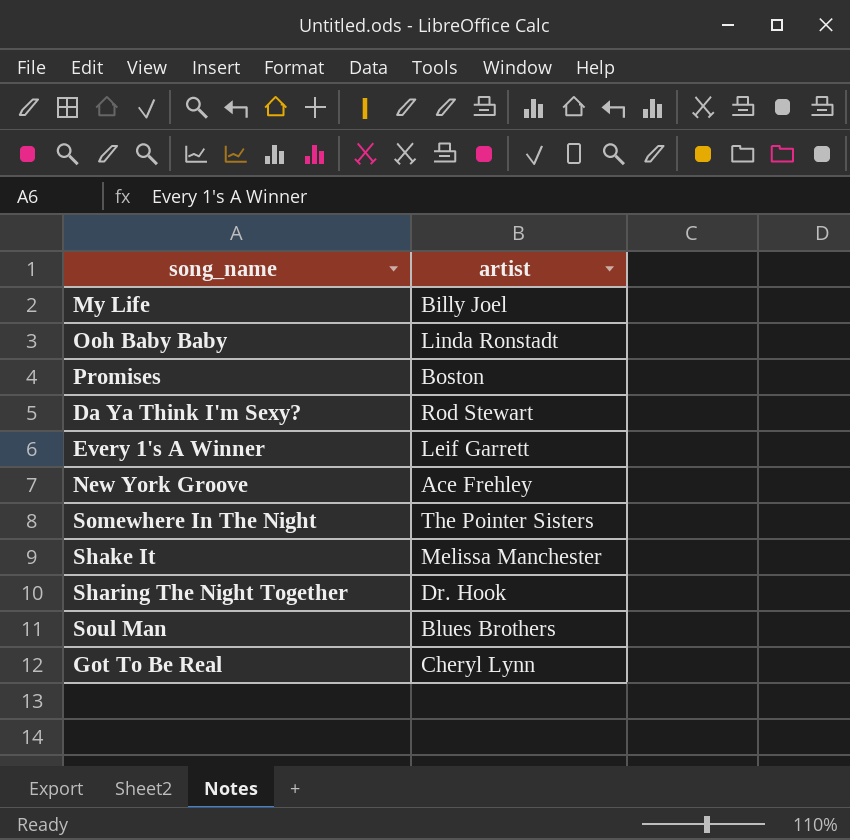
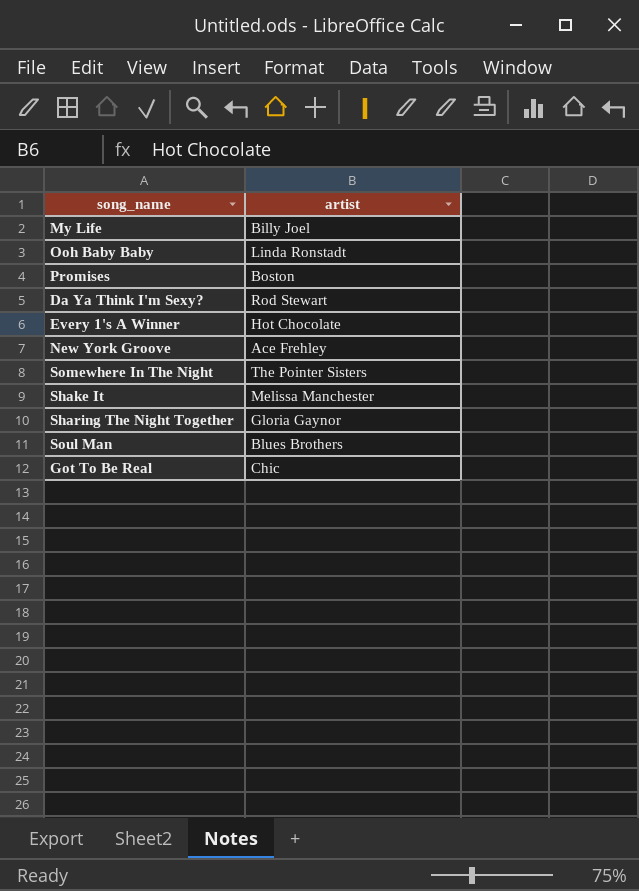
Every 1's A Winner | artist: Leif Garrett -> Hot Chocolate
Sharing The Night Together | artist: Dr. Hook -> Gloria Gaynor
Got To Be Real | artist: Cheryl Lynn -> Chic

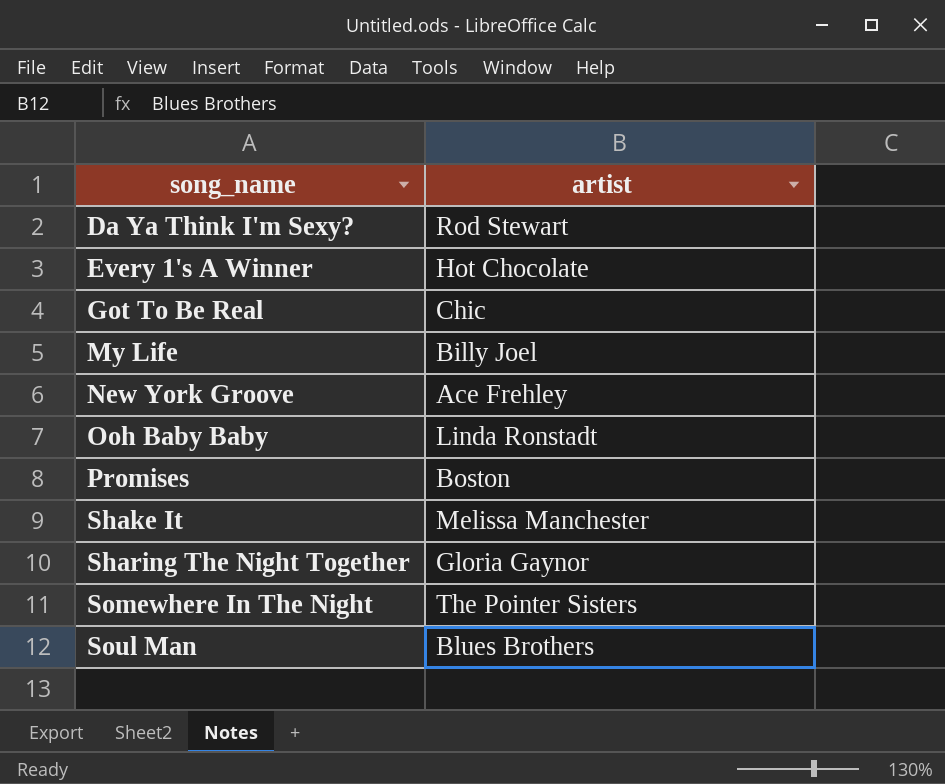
row order: none -> song_name ascending

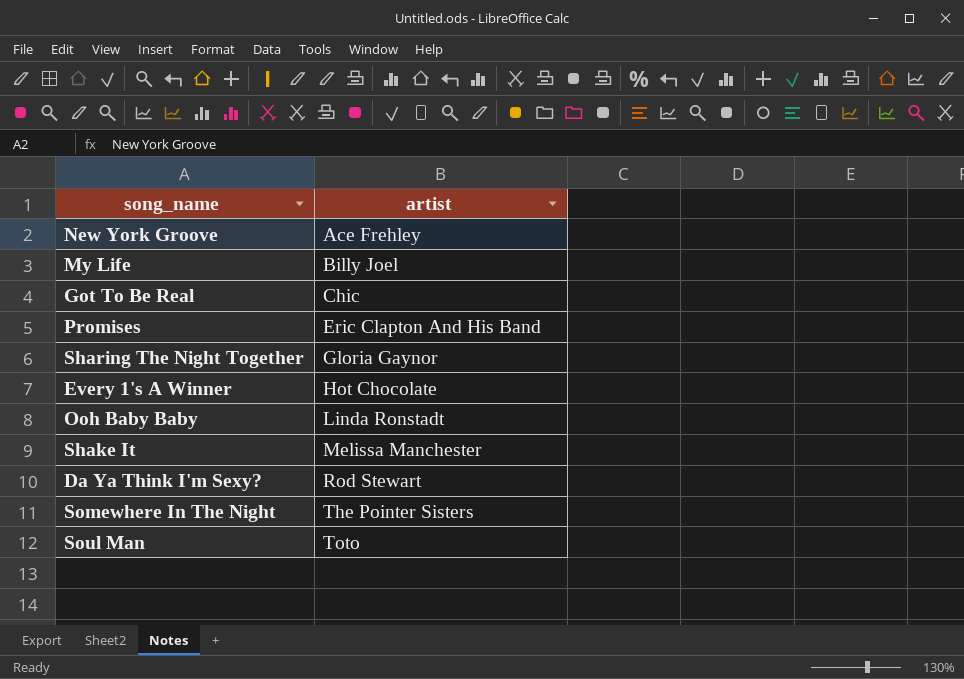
row order: song_name ascending -> artist ascending
Promises | artist: Boston -> Eric Clapton And His Band
Soul Man | artist: Blues Brothers -> Toto

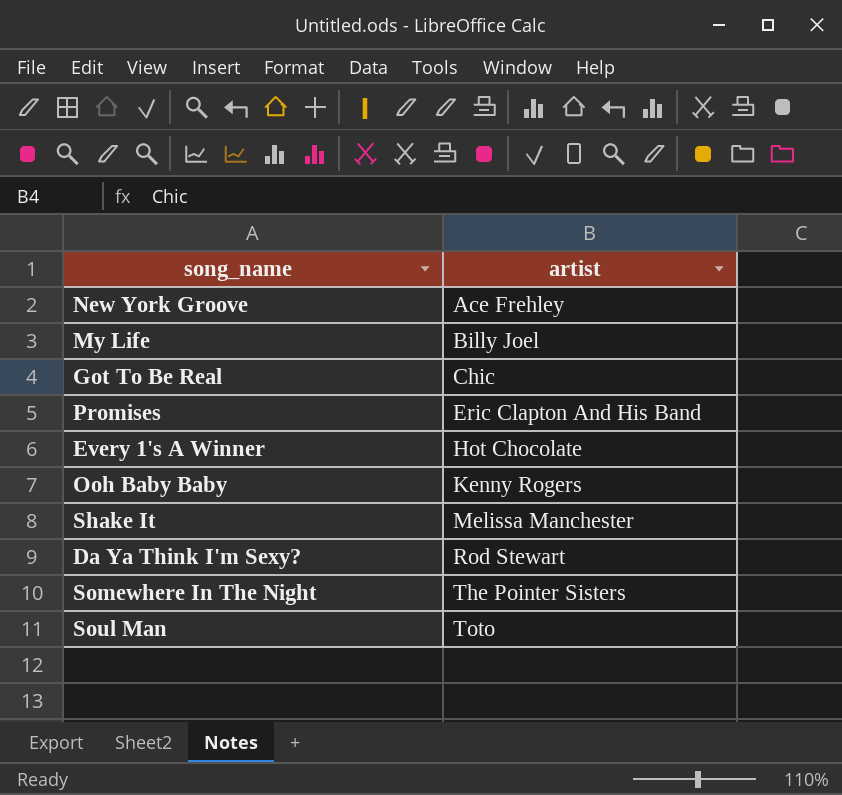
row Sharing The Night Together: Gloria Gaynor -> none
Ooh Baby Baby | artist: Linda Ronstadt -> Kenny Rogers

